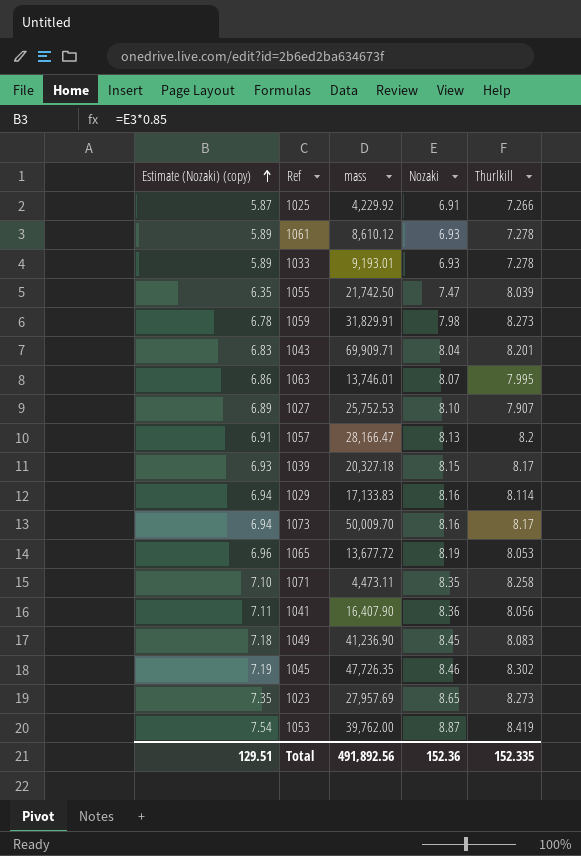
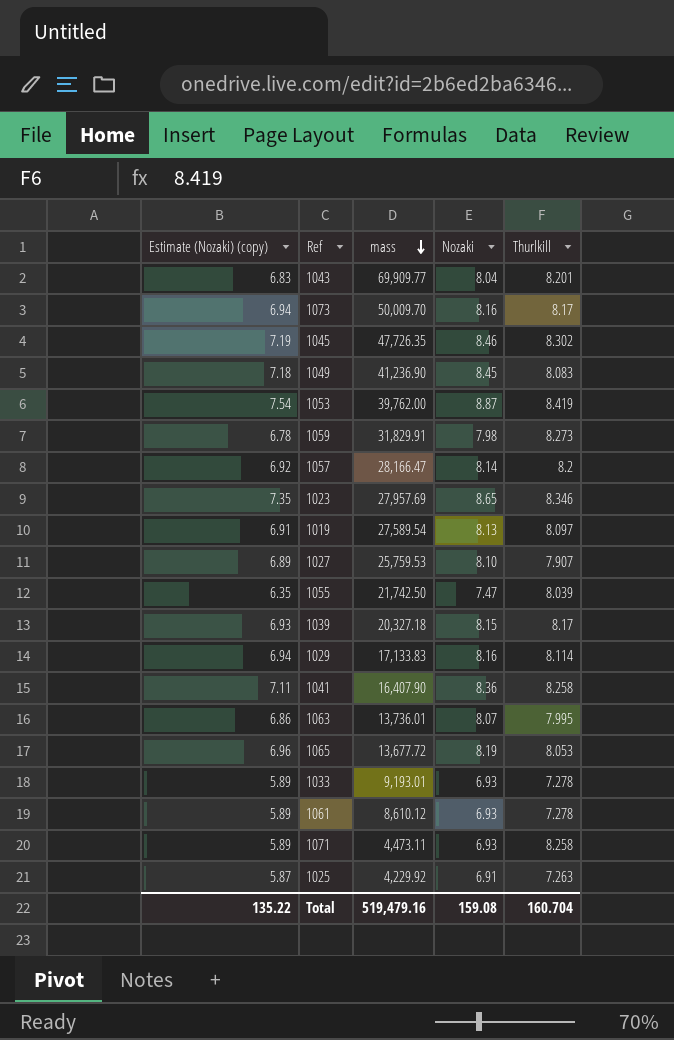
row order: Estimate (Nozaki) (copy) ascending -> mass descending
1043 | mass: 69,909.71 -> 69,909.77
1057 | Estimate (Nozaki) (copy): 6.91 -> 6.92
1057 | Nozaki: 8.13 -> 8.14
1023 | Thurlkill: 8.273 -> 8.346
row 1019: none -> 6.91 | 27,589.54 | 8.13 | 8.097
1027 | mass: 25,752.53 -> 25,759.53
1041 | Thurlkill: 8.056 -> 8.258
1063 | mass: 13,746.01 -> 13,736.01
1071 | Estimate (Nozaki) (copy): 7.10 -> 5.89
1071 | Nozaki: 8.35 -> 6.93
1025 | Thurlkill: 7.266 -> 7.263
Total | Estimate (Nozaki) (copy): 129.51 -> 135.22
Total | mass: 491,892.56 -> 519,479.16
Total | Nozaki: 152.36 -> 159.08
Total | Thurlkill: 152.335 -> 160.704

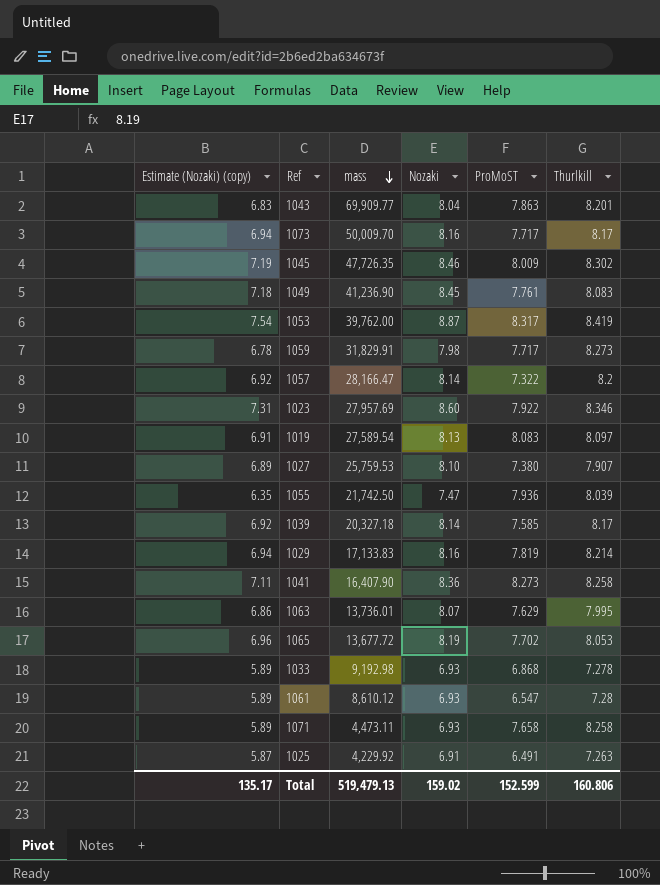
column ProMoST | position: none -> 5
1023 | Estimate (Nozaki) (copy): 7.35 -> 7.31
1023 | Nozaki: 8.65 -> 8.60
1039 | Estimate (Nozaki) (copy): 6.93 -> 6.92
1039 | Nozaki: 8.15 -> 8.14
1029 | Thurlkill: 8.114 -> 8.214
1033 | mass: 9,193.01 -> 9,192.98
1061 | Thurlkill: 7.278 -> 7.28
Total | Estimate (Nozaki) (copy): 135.22 -> 135.17
Total | mass: 519,479.16 -> 519,479.13
Total | Nozaki: 159.08 -> 159.02
Total | Thurlkill: 160.704 -> 160.806

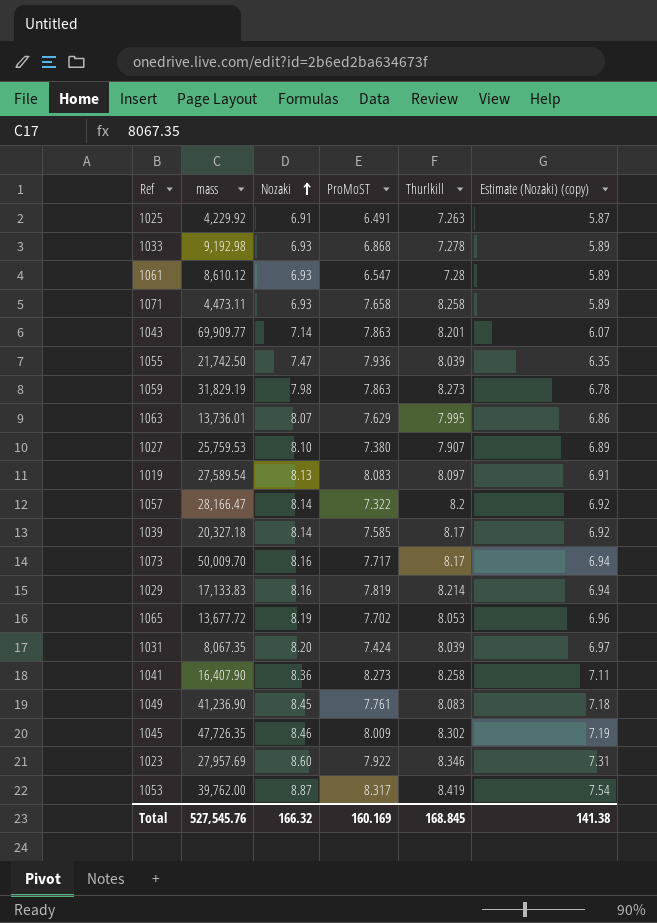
row order: mass descending -> Nozaki ascending
column Estimate (Nozaki) (copy) | position: 1 -> 6
1043 | Nozaki: 8.04 -> 7.14
1043 | Estimate (Nozaki) (copy): 6.83 -> 6.07
1059 | mass: 31,829.91 -> 31,829.19
1059 | ProMoST: 7.717 -> 7.863
row 1031: none -> 8,067.35 | 8.20 | 7.424 | 8.039 | 6.97
Total | mass: 519,479.13 -> 527,545.76
Total | Nozaki: 159.02 -> 166.32
Total | ProMoST: 152.599 -> 160.169
Total | Thurlkill: 160.806 -> 168.845
Total | Estimate (Nozaki) (copy): 135.17 -> 141.38

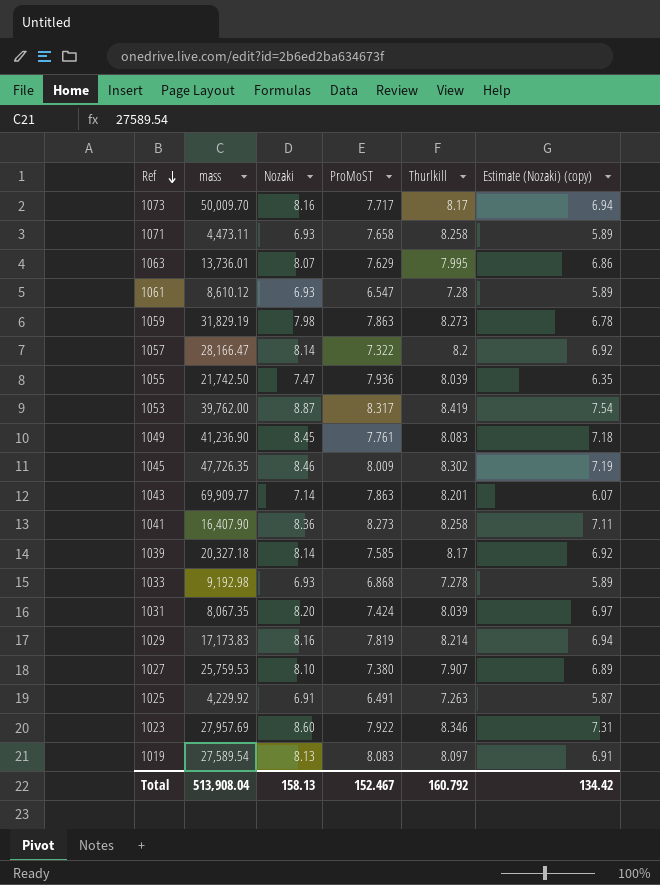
row order: Nozaki ascending -> Ref descending
row 1065: 13,677.72 | 8.19 | 7.702 | 8.053 | 6.96 -> none
1029 | mass: 17,133.83 -> 17,173.83
Total | mass: 527,545.76 -> 513,908.04
Total | Nozaki: 166.32 -> 158.13
Total | ProMoST: 160.169 -> 152.467
Total | Thurlkill: 168.845 -> 160.792
Total | Estimate (Nozaki) (copy): 141.38 -> 134.42

